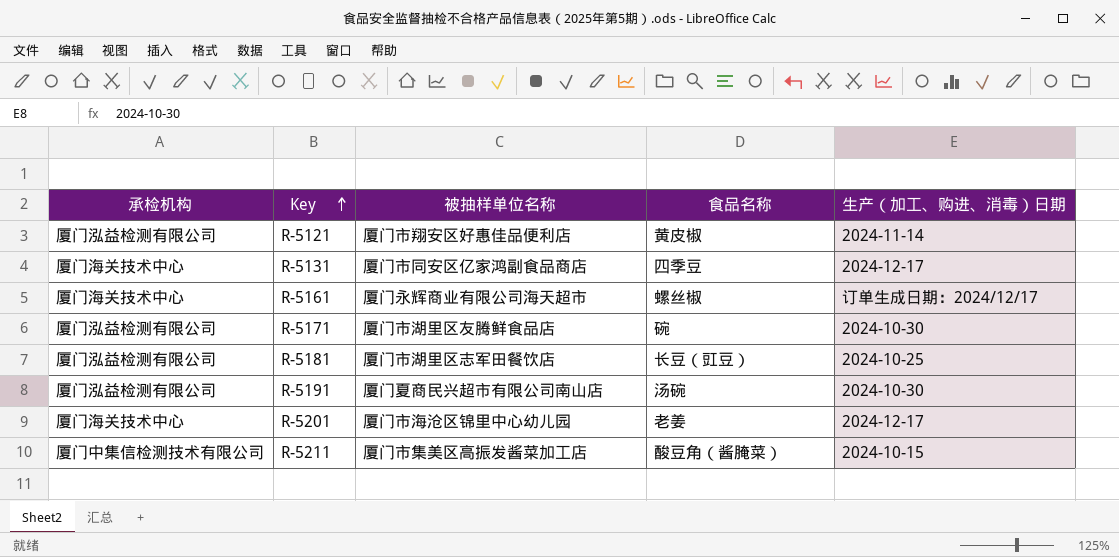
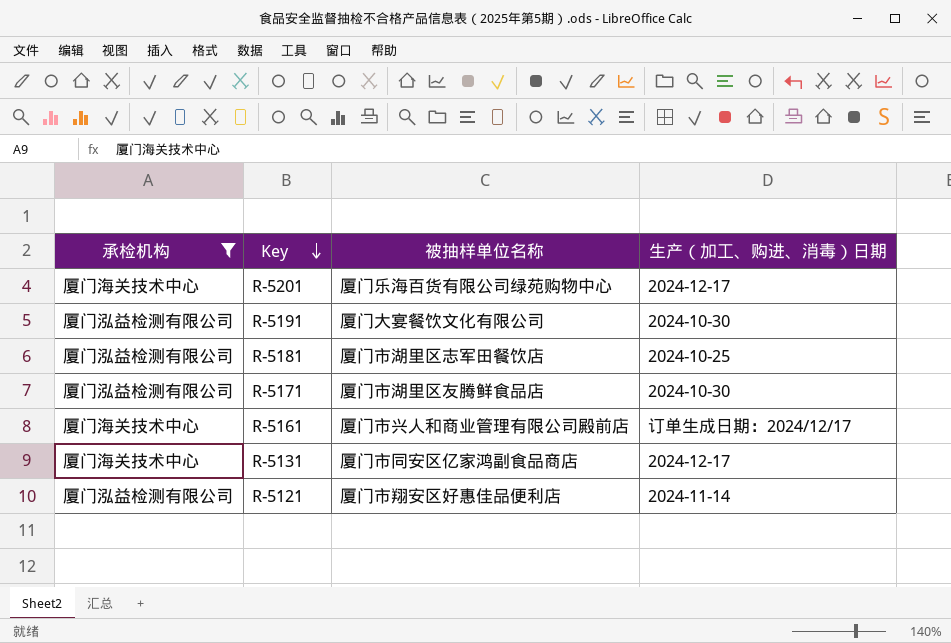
filter: none -> 承检机构 != 厦门中集信检测技术有限公司
row order: Key ascending -> Key descending
column 食品名称 | position: 4 -> none
R-5201 | 被抽样单位名称: 厦门市海沧区锦里中心幼儿园 -> 厦门乐海百货有限公司绿苑购物中心
R-5191 | 被抽样单位名称: 厦门夏商民兴超市有限公司南山店 -> 厦门大宴餐饮文化有限公司
R-5161 | 被抽样单位名称: 厦门永辉商业有限公司海天超市 -> 厦门市兴人和商业管理有限公司殿前店

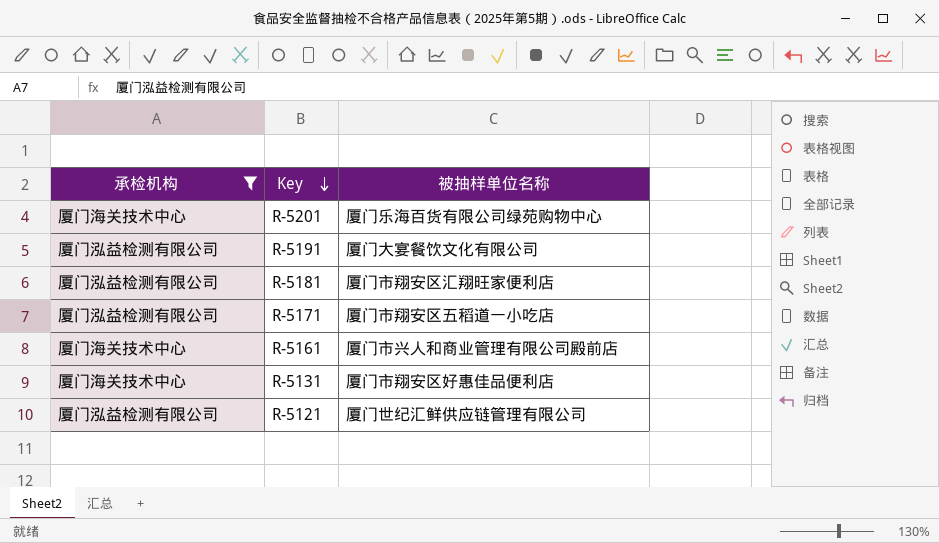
column 生产（加工、购进、消毒）日期 | position: 4 -> none
R-5181 | 被抽样单位名称: 厦门市湖里区志军田餐饮店 -> 厦门市翔安区汇翔旺家便利店
R-5171 | 被抽样单位名称: 厦门市湖里区友腾鲜食品店 -> 厦门市翔安区五稻道一小吃店
R-5131 | 被抽样单位名称: 厦门市同安区亿家鸿副食品商店 -> 厦门市翔安区好惠佳品便利店
R-5121 | 被抽样单位名称: 厦门市翔安区好惠佳品便利店 -> 厦门世纪汇鲜供应链管理有限公司

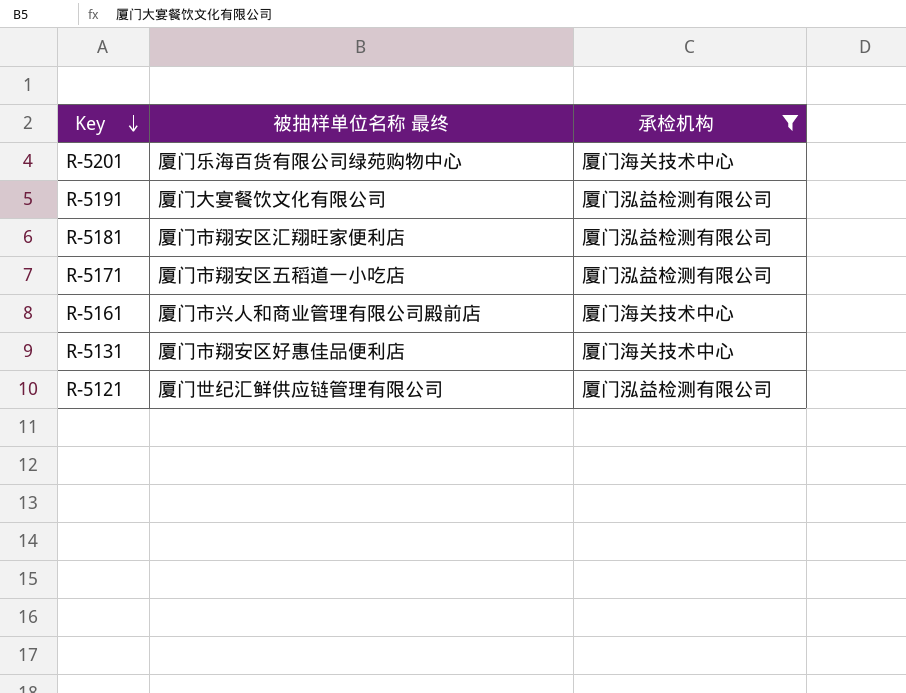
column name: 被抽样单位名称 -> 被抽样单位名称 最终
column 承检机构 | position: 1 -> 3

